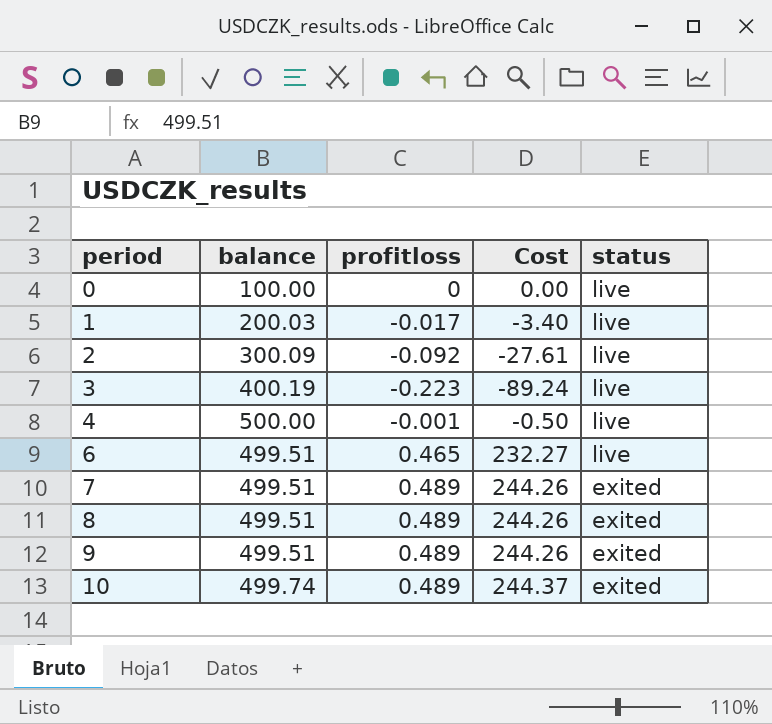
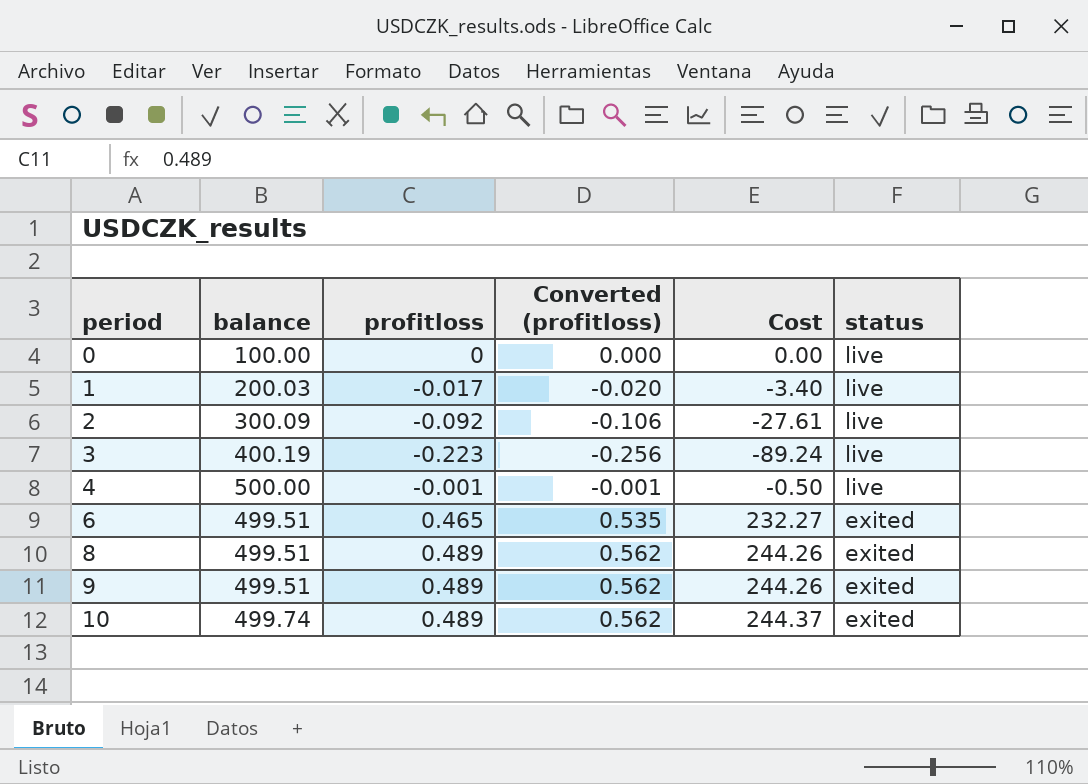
column Converted (profitloss) | formula: none -> [profitloss] * 1.15
row 7: 499.51 | 0.489 | 244.26 | exited -> none
6 | status: live -> exited

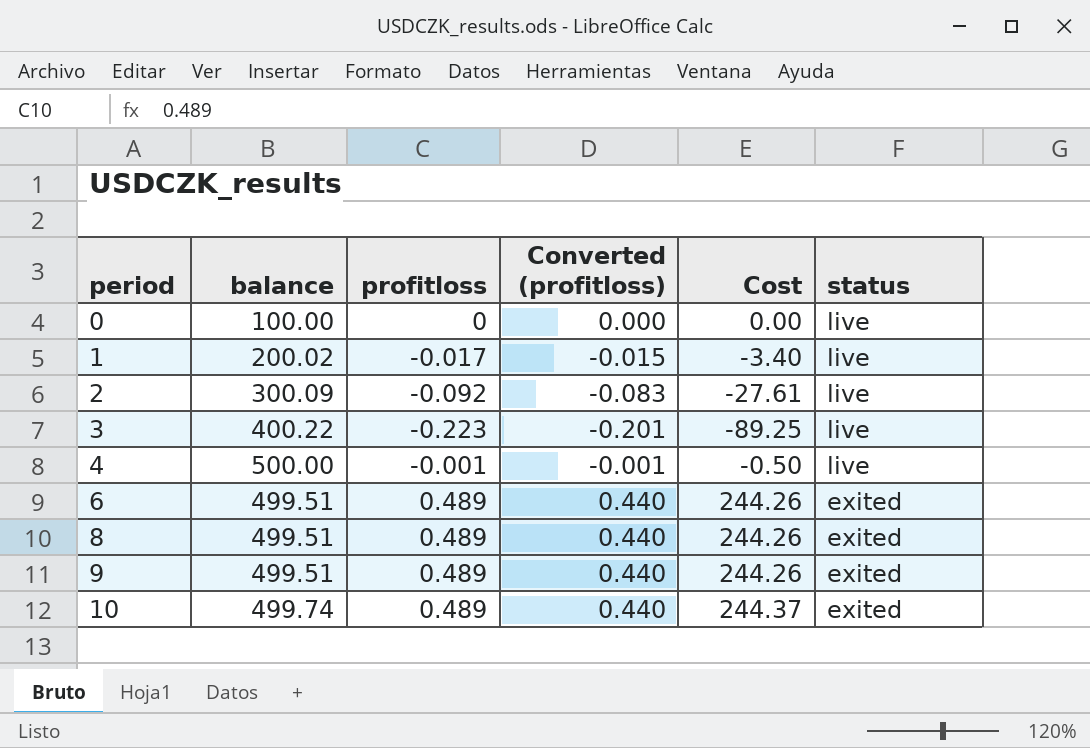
column Converted (profitloss) | formula: [profitloss] * 1.15 -> [profitloss] * 0.9
1 | balance: 200.03 -> 200.02
3 | balance: 400.19 -> 400.22
3 | Cost: -89.24 -> -89.25
6 | profitloss: 0.465 -> 0.489
6 | Cost: 232.27 -> 244.26

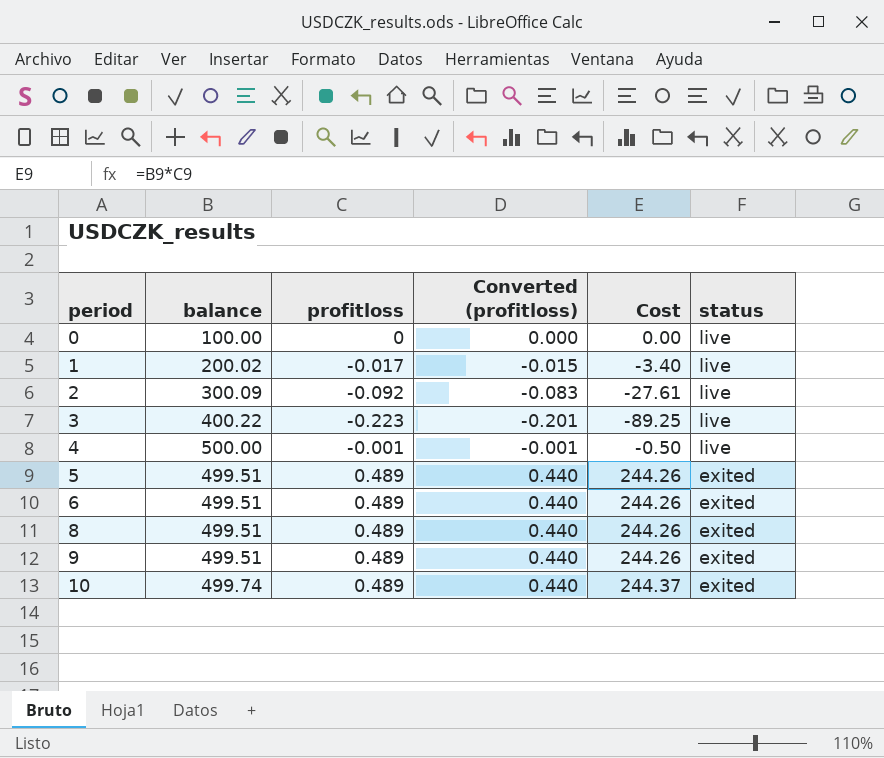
row 5: none -> 499.51 | 0.489 | 0.440 | 244.26 | exited

